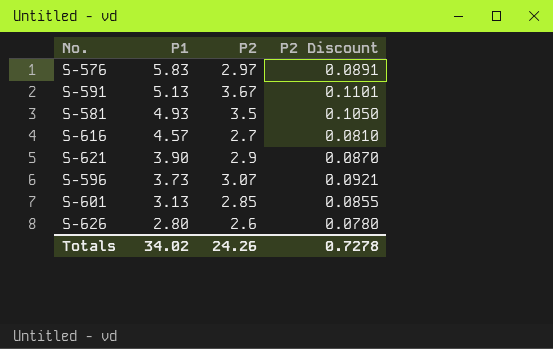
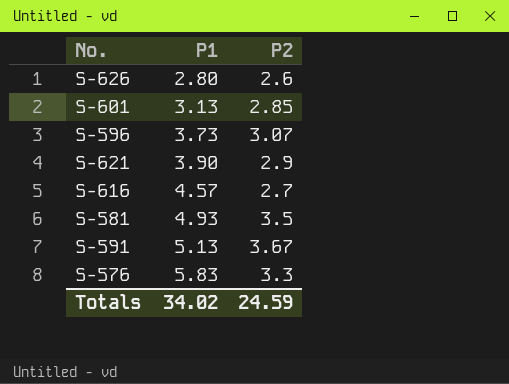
row order: P1 descending -> P1 ascending
column P2 Discount | formula: [P2] * 0.03 -> none
S-576 | P2: 2.97 -> 3.3
Totals | P2: 24.26 -> 24.59

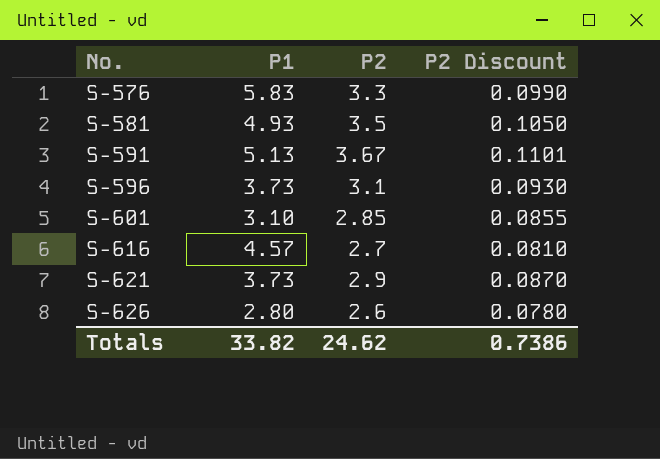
row order: P1 ascending -> No. ascending
column P2 Discount | formula: none -> [P2] * 0.03
S-596 | P2: 3.07 -> 3.1
S-601 | P1: 3.13 -> 3.10
S-621 | P1: 3.90 -> 3.73
Totals | P1: 34.02 -> 33.82
Totals | P2: 24.59 -> 24.62

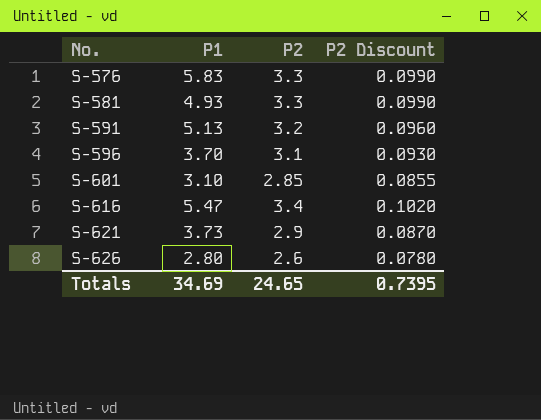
S-581 | P2: 3.5 -> 3.3
S-581 | P2 Discount: 0.1050 -> 0.0990
S-591 | P2: 3.67 -> 3.2
S-591 | P2 Discount: 0.1101 -> 0.0960
S-596 | P1: 3.73 -> 3.70
S-616 | P1: 4.57 -> 5.47
S-616 | P2: 2.7 -> 3.4
S-616 | P2 Discount: 0.0810 -> 0.1020
Totals | P1: 33.82 -> 34.69
Totals | P2: 24.62 -> 24.65
Totals | P2 Discount: 0.7386 -> 0.7395

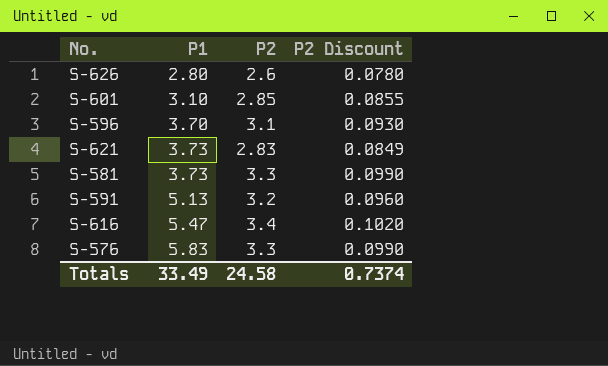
row order: No. ascending -> P1 ascending
S-621 | P2: 2.9 -> 2.83
S-621 | P2 Discount: 0.0870 -> 0.0849
S-581 | P1: 4.93 -> 3.73
Totals | P1: 34.69 -> 33.49
Totals | P2: 24.65 -> 24.58
Totals | P2 Discount: 0.7395 -> 0.7374

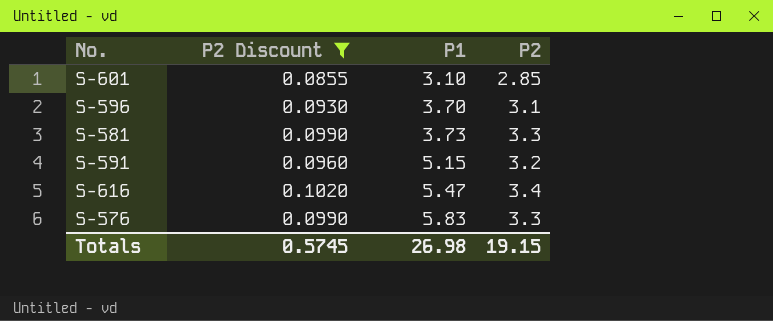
filter: none -> P2 Discount >= 0.0855
column P2 Discount | position: 4 -> 2
S-591 | P1: 5.13 -> 5.15
Totals | P2 Discount: 0.7374 -> 0.5745
Totals | P1: 33.49 -> 26.98
Totals | P2: 24.58 -> 19.15

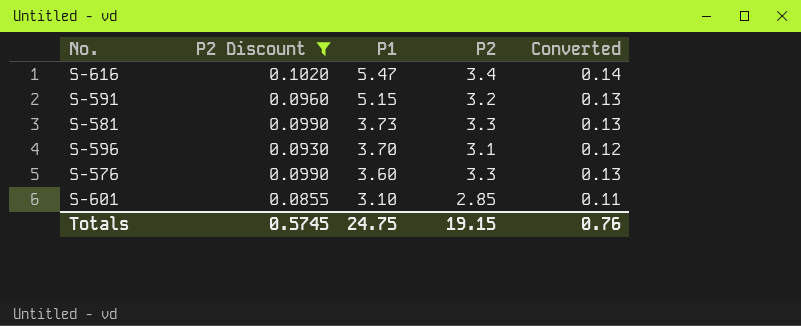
row order: P1 ascending -> P1 descending
column Converted | formula: none -> [P2] * 0.04
S-576 | P1: 5.83 -> 3.60
Totals | P1: 26.98 -> 24.75

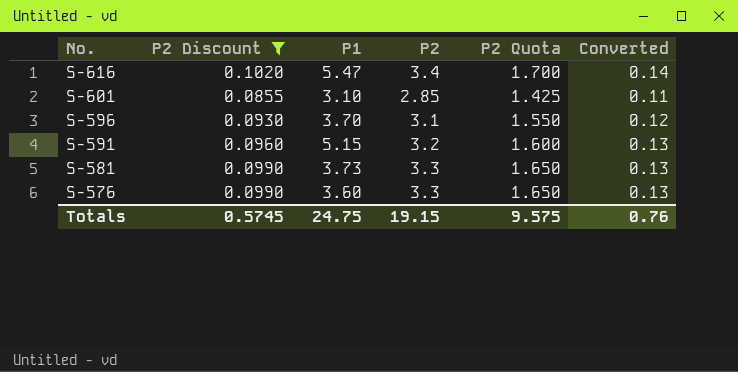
row order: P1 descending -> No. descending
column P2 Quota | formula: none -> [P2] * 0.5

